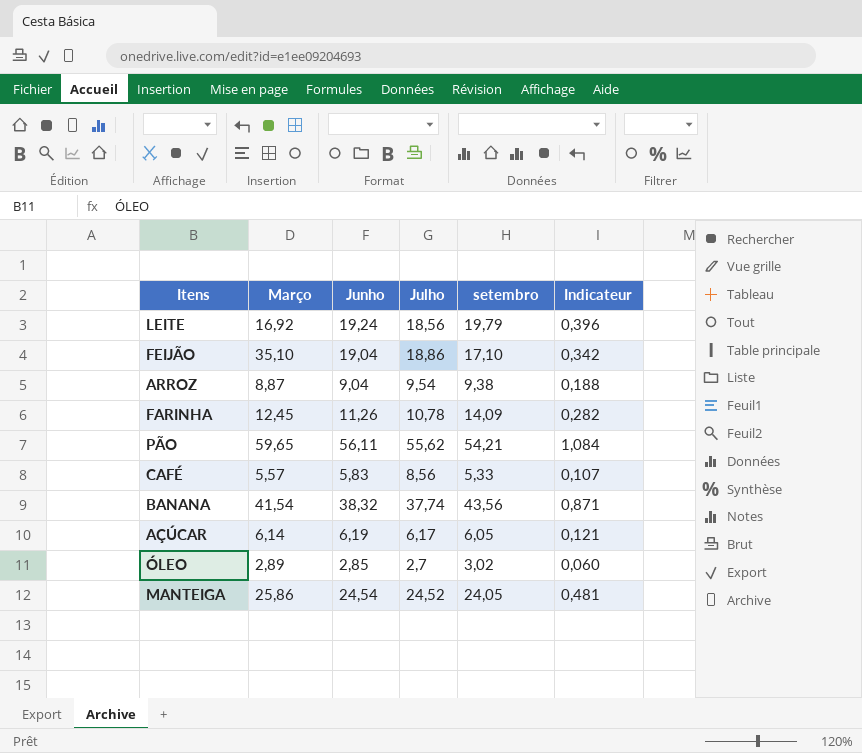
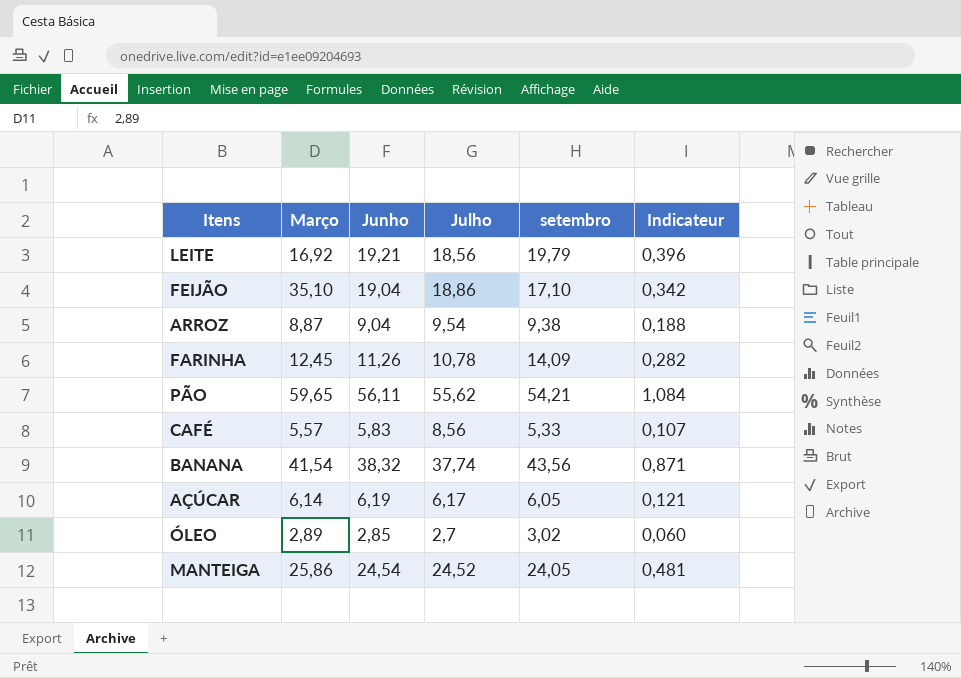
LEITE | Junho: 19,24 -> 19,21

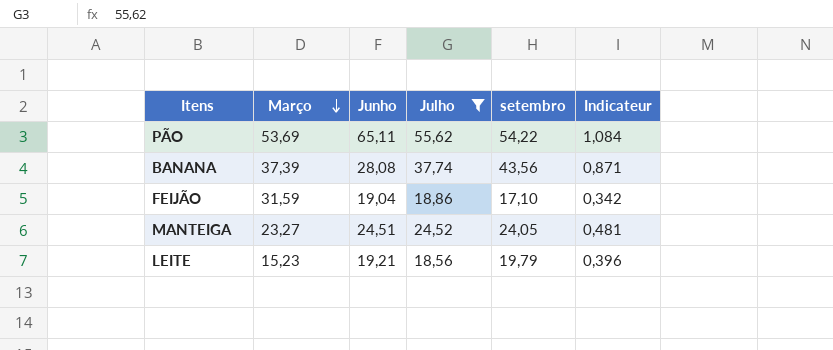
filter: none -> Julho >= 18,56
row order: none -> Março descending
PÃO | Março: 59,65 -> 53,69
PÃO | Junho: 56,11 -> 65,11
PÃO | setembro: 54,21 -> 54,22
BANANA | Março: 41,54 -> 37,39
BANANA | Junho: 38,32 -> 28,08
FEIJÃO | Março: 35,10 -> 31,59
MANTEIGA | Março: 25,86 -> 23,27
MANTEIGA | Junho: 24,54 -> 24,51
LEITE | Março: 16,92 -> 15,23

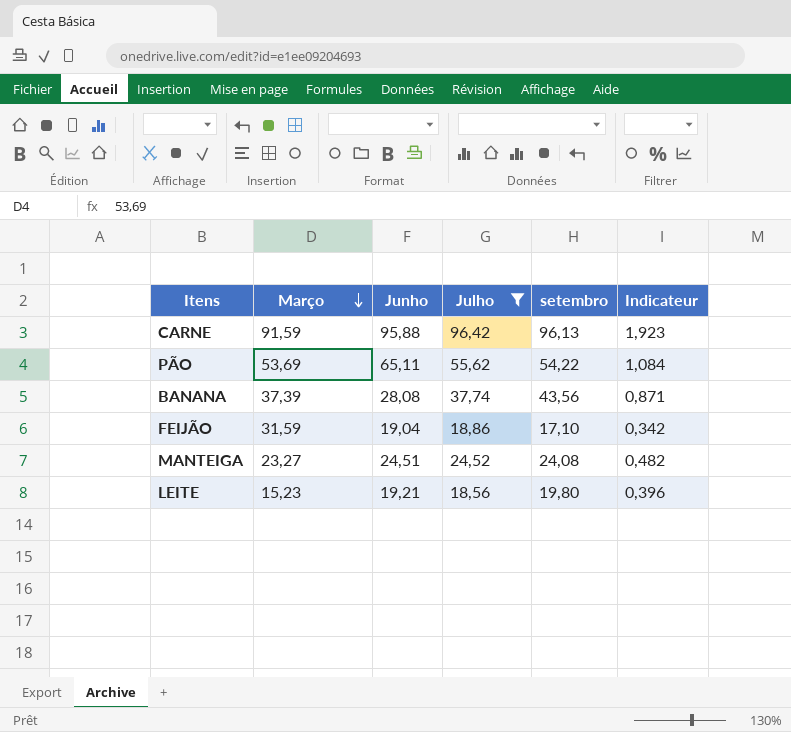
row CARNE: none -> 91,59 | 95,88 | 96,42 | 96,13 | 1,923
MANTEIGA | setembro: 24,05 -> 24,08
MANTEIGA | Indicateur: 0,481 -> 0,482
LEITE | setembro: 19,79 -> 19,80

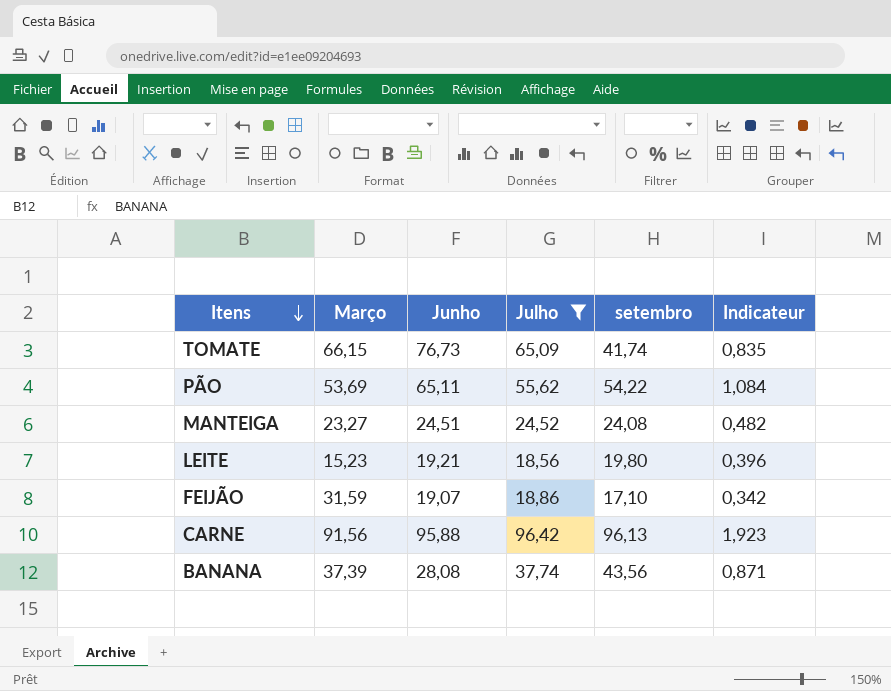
row order: Março descending -> Itens descending
row TOMATE: none -> 66,15 | 76,73 | 65,09 | 41,74 | 0,835
FEIJÃO | Junho: 19,04 -> 19,07
CARNE | Março: 91,59 -> 91,56

